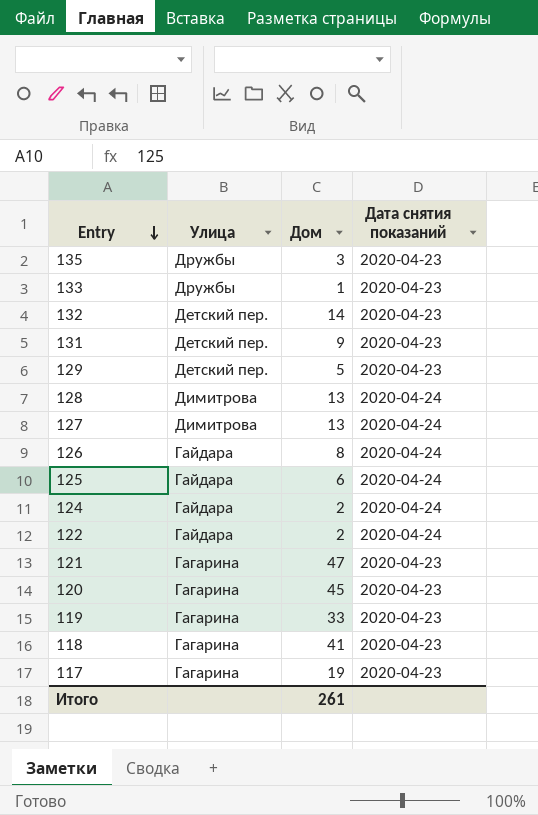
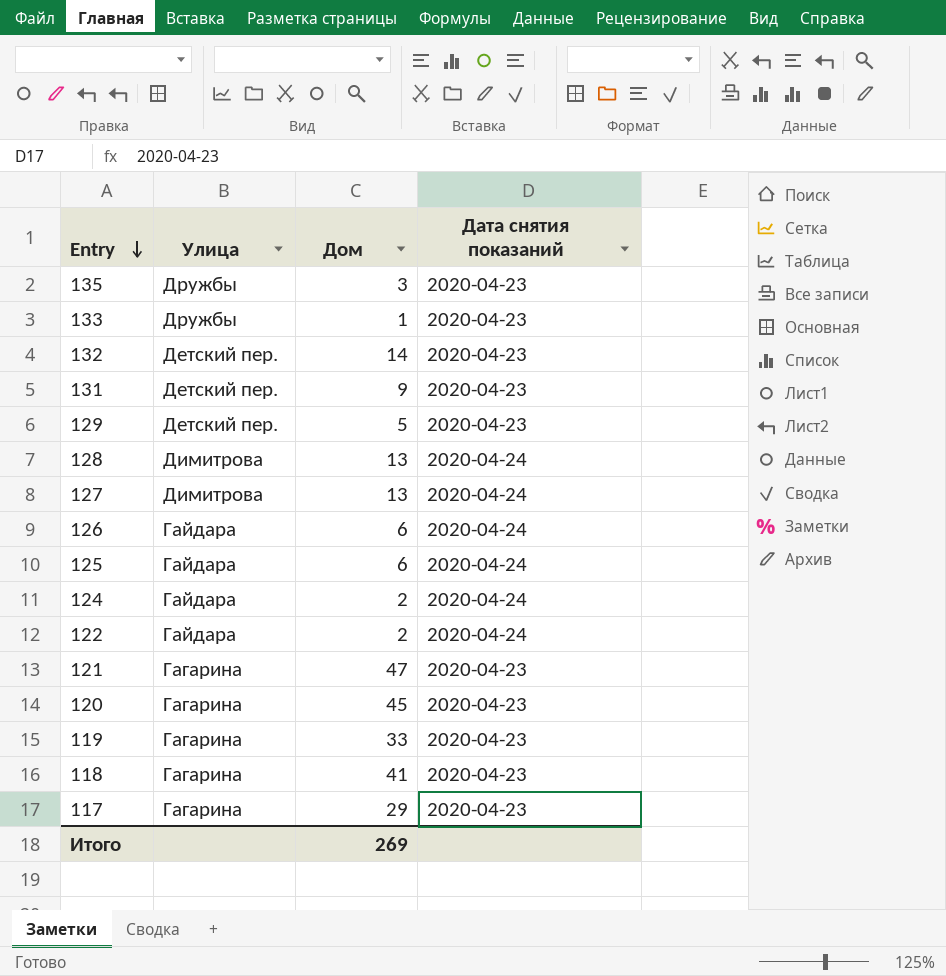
126 | Дом: 8 -> 6
117 | Дом: 19 -> 29
Итого | Дом: 261 -> 269

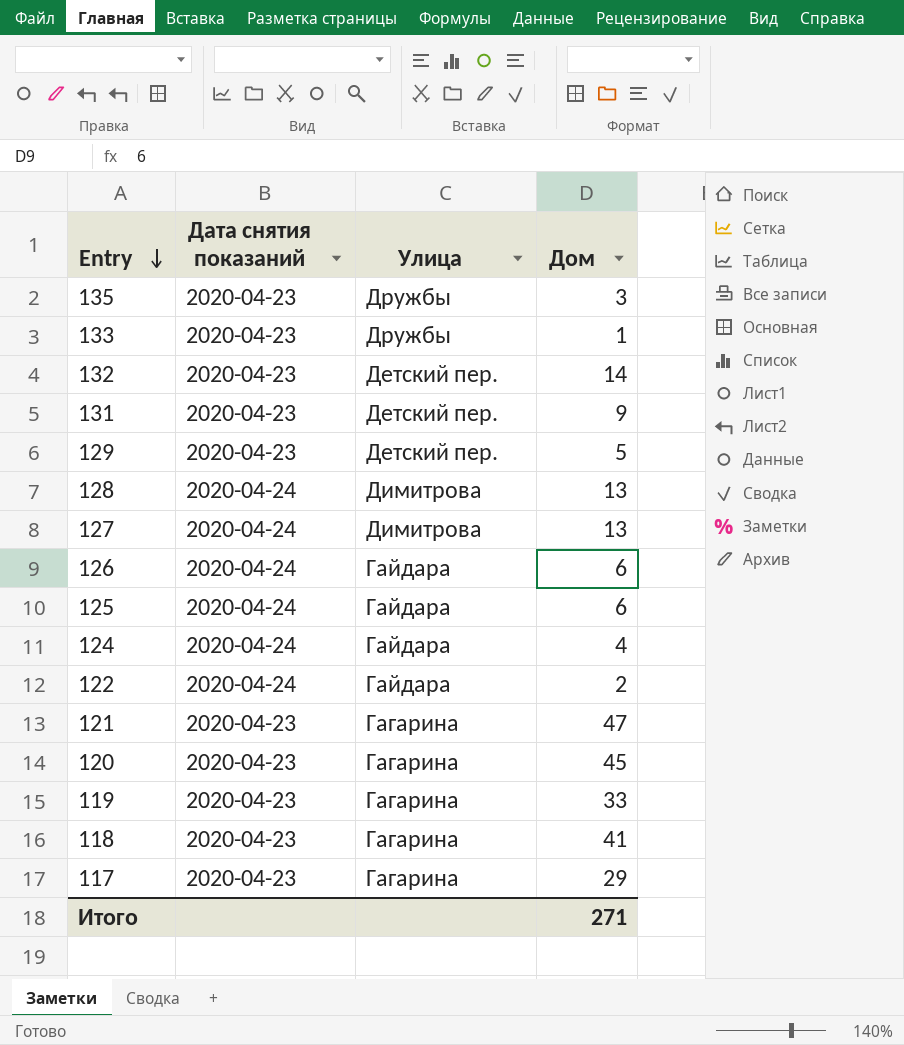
column Дата снятия показаний | position: 4 -> 2
124 | Дом: 2 -> 4
Итого | Дом: 269 -> 271

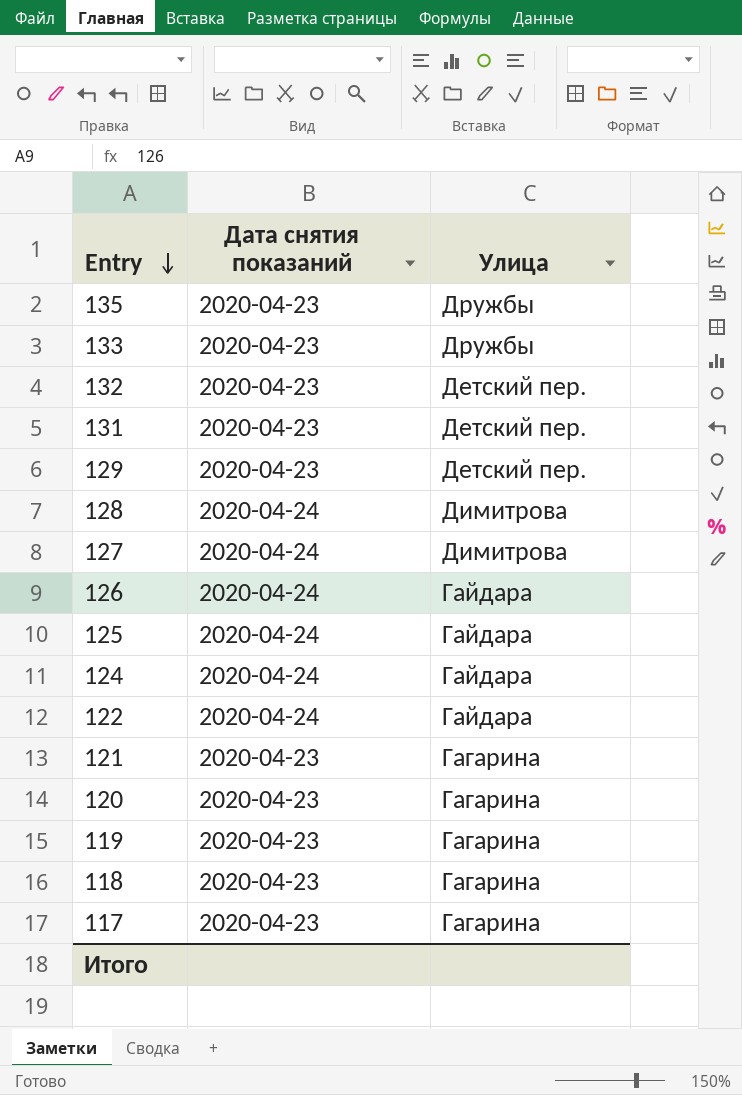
column Дом | position: 4 -> none

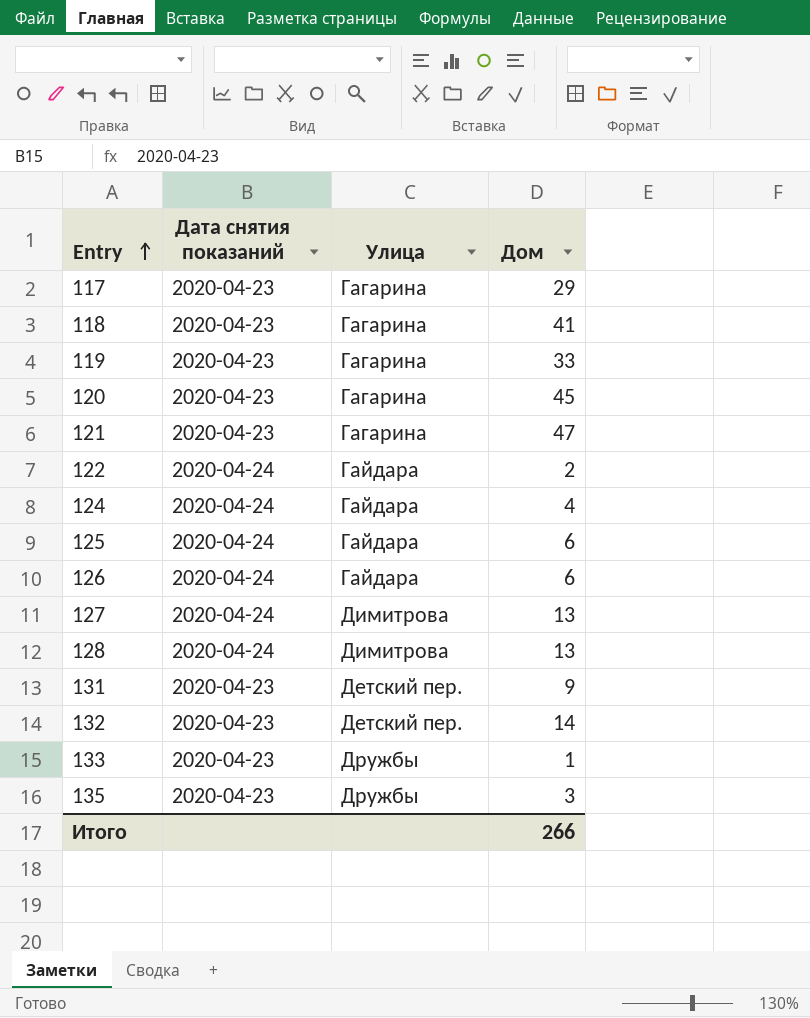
row order: Entry descending -> Entry ascending
column Дом | position: none -> 4
row 129: 2020-04-23 | Детский пер. -> none

